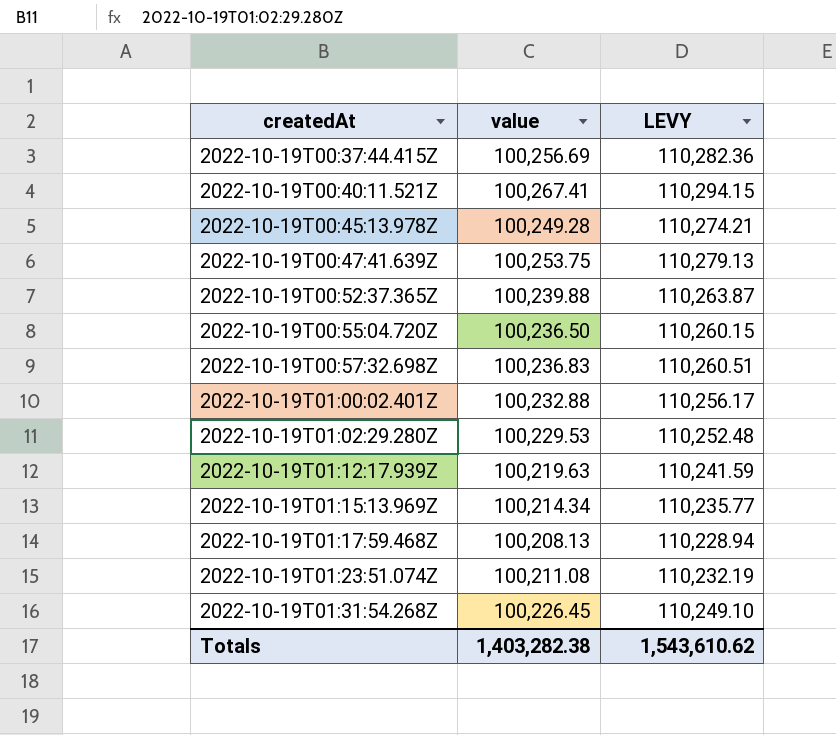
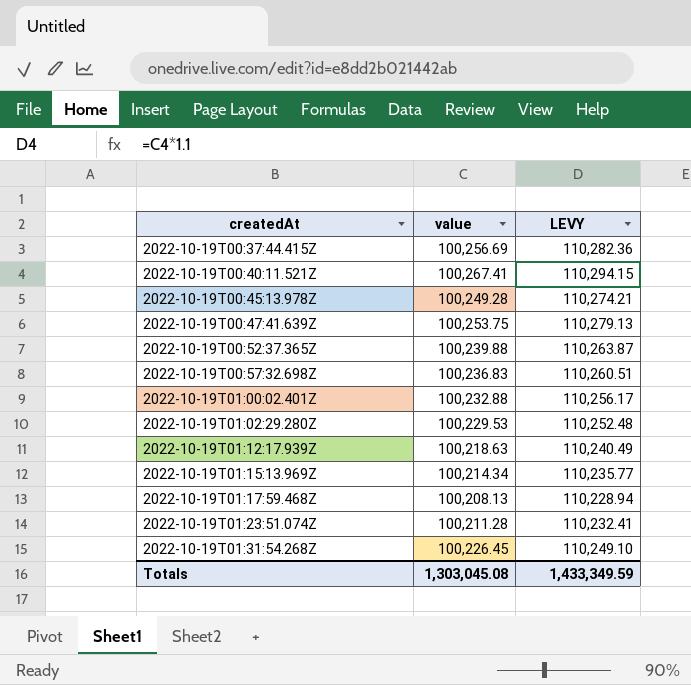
row 2022-10-19T00:55:04.720Z: 100,236.50 | 110,260.15 -> none
2022-10-19T01:12:17.939Z | value: 100,219.63 -> 100,218.63
2022-10-19T01:12:17.939Z | LEVY: 110,241.59 -> 110,240.49
2022-10-19T01:23:51.074Z | value: 100,211.08 -> 100,211.28
2022-10-19T01:23:51.074Z | LEVY: 110,232.19 -> 110,232.41
Totals | value: 1,403,282.38 -> 1,303,045.08
Totals | LEVY: 1,543,610.62 -> 1,433,349.59

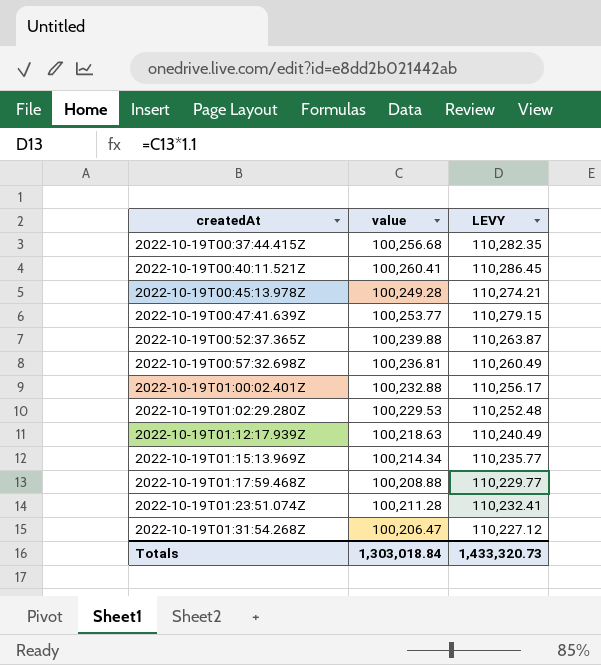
2022-10-19T00:37:44.415Z | value: 100,256.69 -> 100,256.68
2022-10-19T00:37:44.415Z | LEVY: 110,282.36 -> 110,282.35
2022-10-19T00:40:11.521Z | value: 100,267.41 -> 100,260.41
2022-10-19T00:40:11.521Z | LEVY: 110,294.15 -> 110,286.45
2022-10-19T00:47:41.639Z | value: 100,253.75 -> 100,253.77
2022-10-19T00:47:41.639Z | LEVY: 110,279.13 -> 110,279.15
2022-10-19T00:57:32.698Z | value: 100,236.83 -> 100,236.81
2022-10-19T00:57:32.698Z | LEVY: 110,260.51 -> 110,260.49
2022-10-19T01:17:59.468Z | value: 100,208.13 -> 100,208.88
2022-10-19T01:17:59.468Z | LEVY: 110,228.94 -> 110,229.77
2022-10-19T01:31:54.268Z | value: 100,226.45 -> 100,206.47
2022-10-19T01:31:54.268Z | LEVY: 110,249.10 -> 110,227.12
Totals | value: 1,303,045.08 -> 1,303,018.84
Totals | LEVY: 1,433,349.59 -> 1,433,320.73

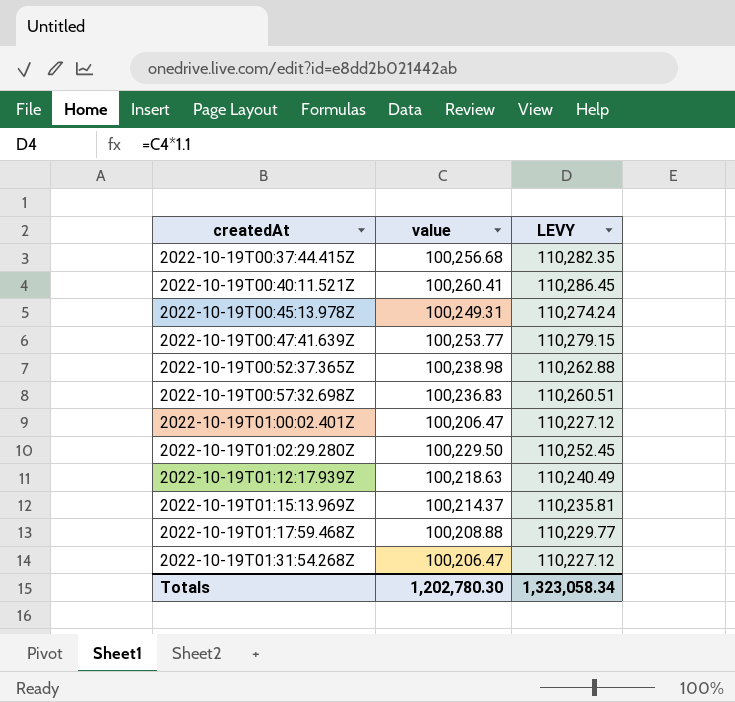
row 2022-10-19T01:23:51.074Z: 100,211.28 | 110,232.41 -> none
2022-10-19T00:45:13.978Z | value: 100,249.28 -> 100,249.31
2022-10-19T00:45:13.978Z | LEVY: 110,274.21 -> 110,274.24
2022-10-19T00:52:37.365Z | value: 100,239.88 -> 100,238.98
2022-10-19T00:52:37.365Z | LEVY: 110,263.87 -> 110,262.88
2022-10-19T00:57:32.698Z | value: 100,236.81 -> 100,236.83
2022-10-19T00:57:32.698Z | LEVY: 110,260.49 -> 110,260.51
2022-10-19T01:00:02.401Z | value: 100,232.88 -> 100,206.47
2022-10-19T01:00:02.401Z | LEVY: 110,256.17 -> 110,227.12
2022-10-19T01:02:29.280Z | value: 100,229.53 -> 100,229.50
2022-10-19T01:02:29.280Z | LEVY: 110,252.48 -> 110,252.45
2022-10-19T01:15:13.969Z | value: 100,214.34 -> 100,214.37
2022-10-19T01:15:13.969Z | LEVY: 110,235.77 -> 110,235.81
Totals | value: 1,303,018.84 -> 1,202,780.30
Totals | LEVY: 1,433,320.73 -> 1,323,058.34

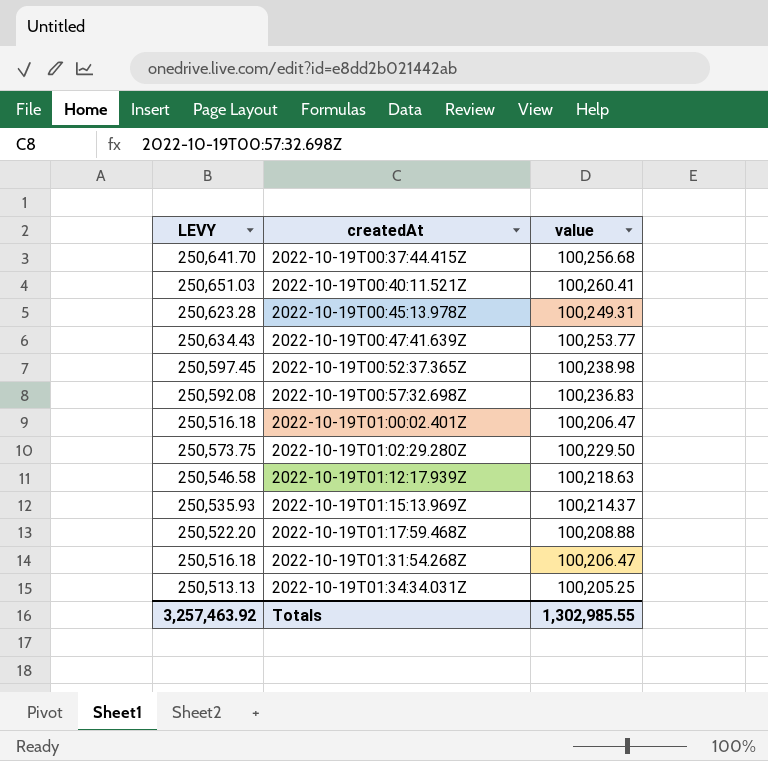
column LEVY | formula: [value] * 1.1 -> [value] * 2.5
column LEVY | position: 3 -> 1
row 2022-10-19T01:34:34.031Z: none -> 250,513.13 | 100,205.25
Totals | LEVY: 1,323,058.34 -> 3,257,463.92
Totals | value: 1,202,780.30 -> 1,302,985.55

